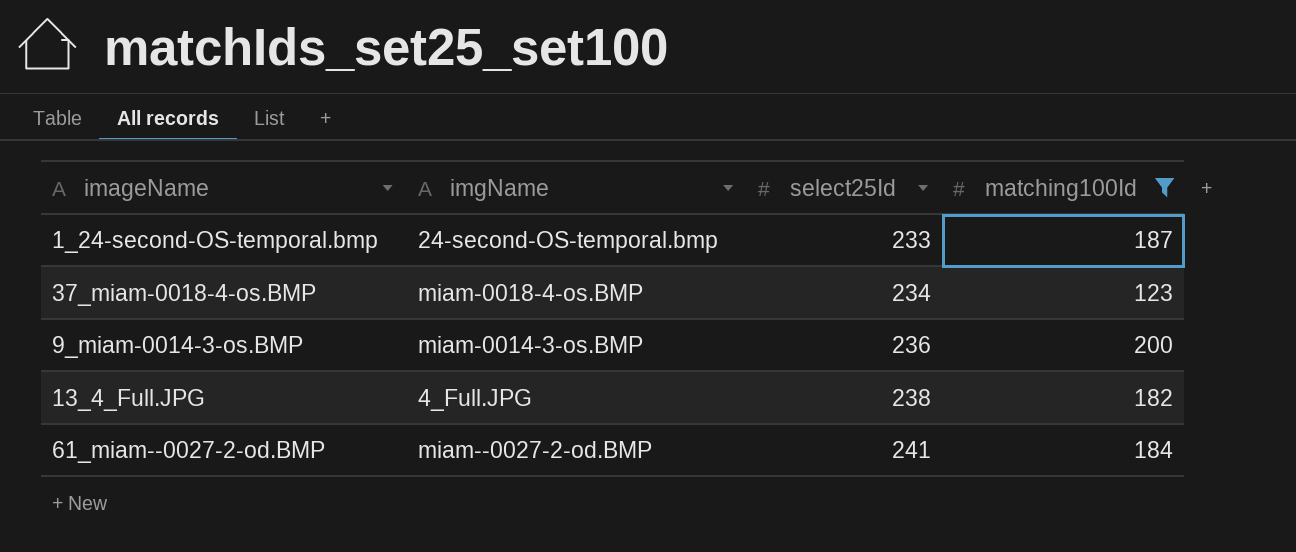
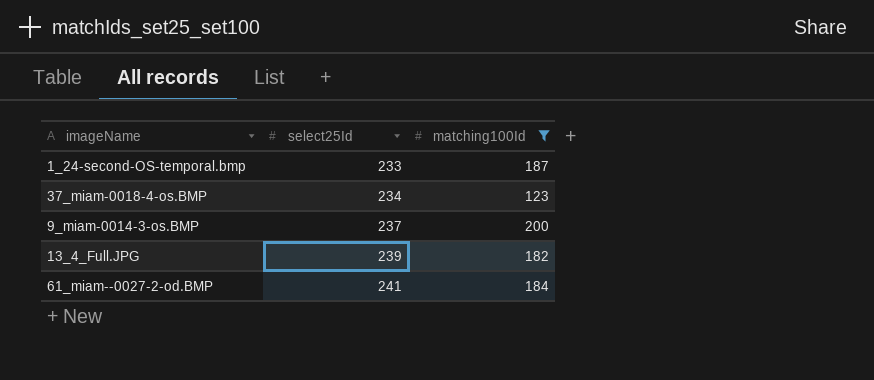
column imgName | position: 2 -> none
9_miam-0014-3-os.BMP | select25Id: 236 -> 237
13_4_Full.JPG | select25Id: 238 -> 239

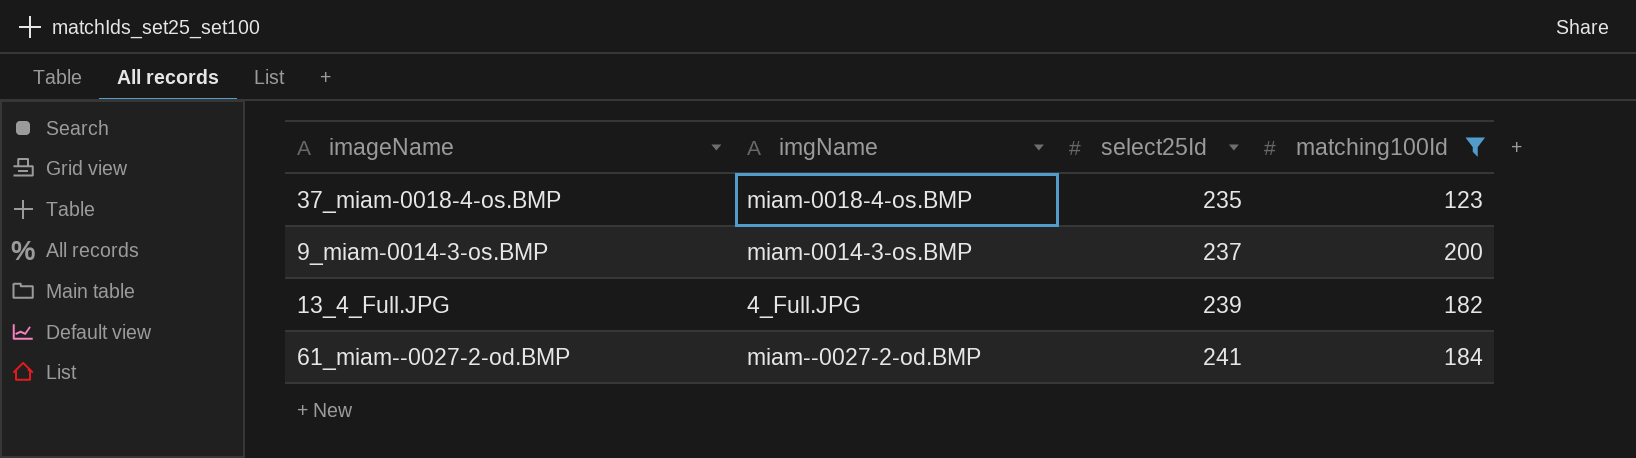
column imgName | position: none -> 2
row 1_24-second-OS-temporal.bmp: 233 | 187 -> none
37_miam-0018-4-os.BMP | select25Id: 234 -> 235

